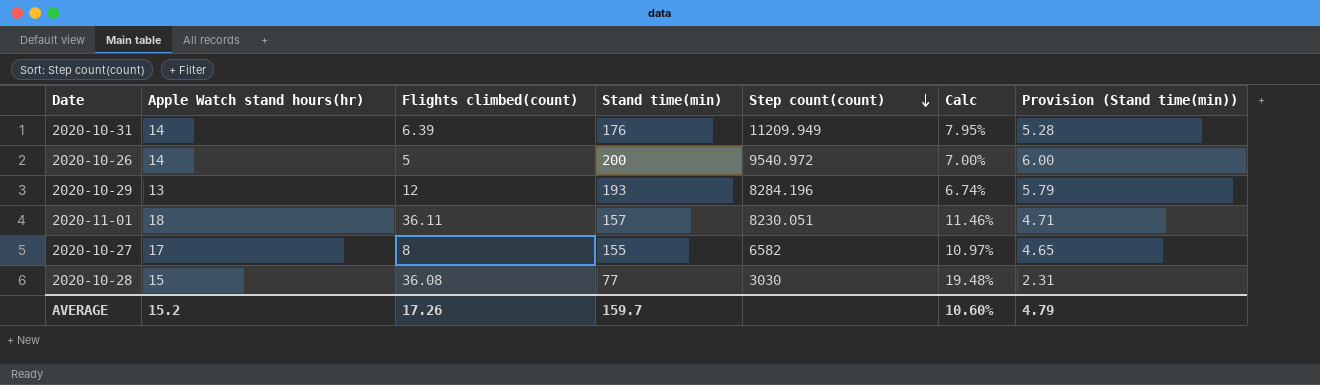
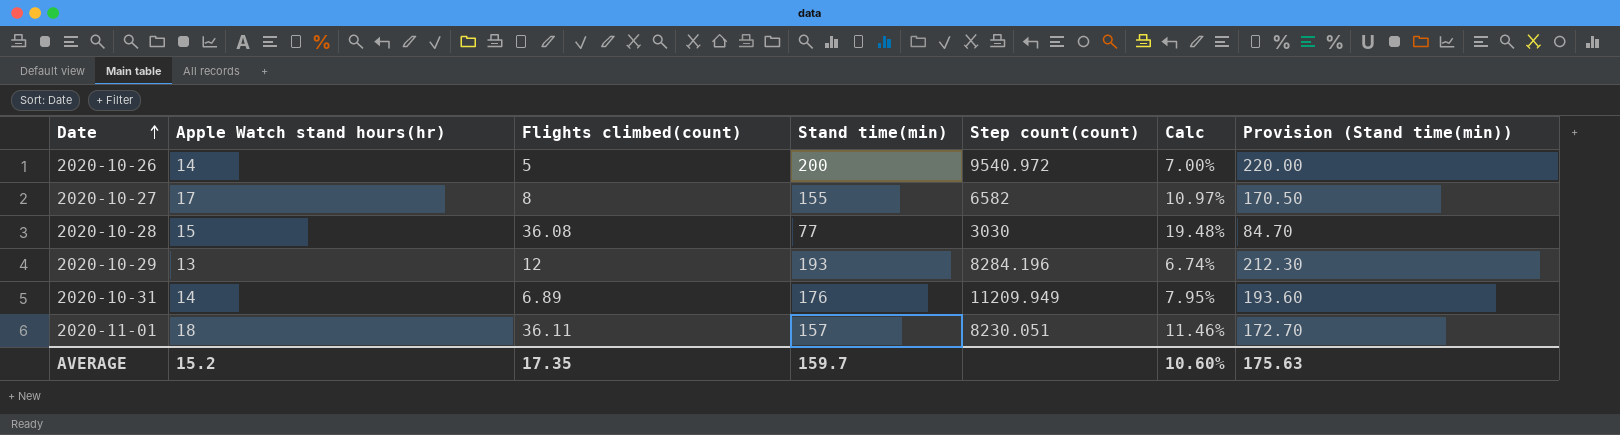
row order: Step count(count) descending -> Date ascending
column Provision (Stand time(min)) | formula: [Stand time(min)] * 0.03 -> [Stand time(min)] * 1.1
2020-10-31 | Flights climbed(count): 6.39 -> 6.89
AVERAGE | Flights climbed(count): 17.26 -> 17.35
AVERAGE | Provision (Stand time(min)): 4.79 -> 175.63

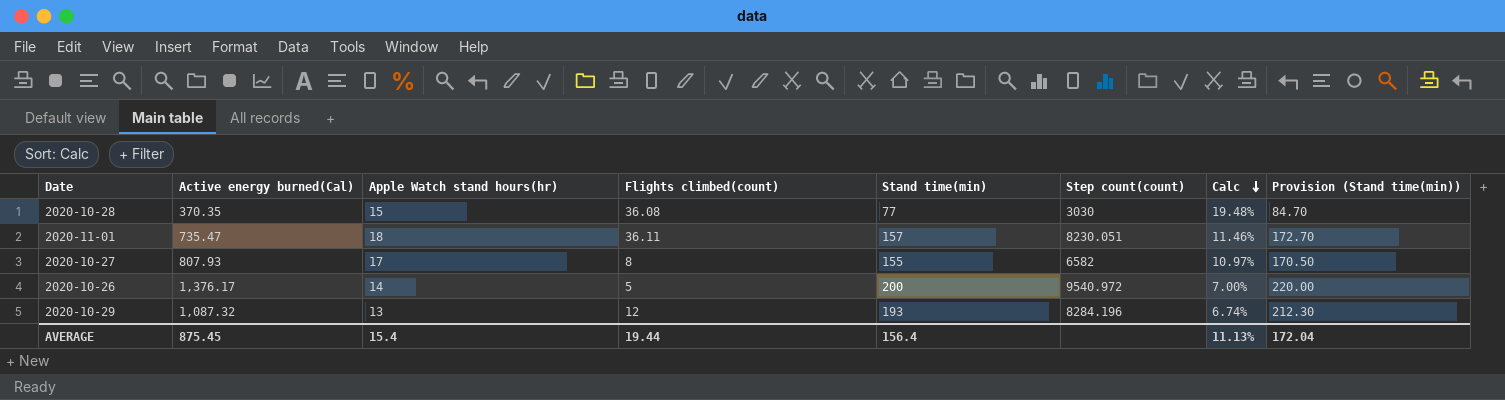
row order: Date ascending -> Calc descending
column Active energy burned(Cal) | position: none -> 2
row 2020-10-31: 14 | 6.89 | 176 | 11209.949 | 7.95% | 193.60 -> none
AVERAGE | Apple Watch stand hours(hr): 15.2 -> 15.4
AVERAGE | Flights climbed(count): 17.35 -> 19.44
AVERAGE | Stand time(min): 159.7 -> 156.4
AVERAGE | Calc: 10.60% -> 11.13%
AVERAGE | Provision (Stand time(min)): 175.63 -> 172.04

